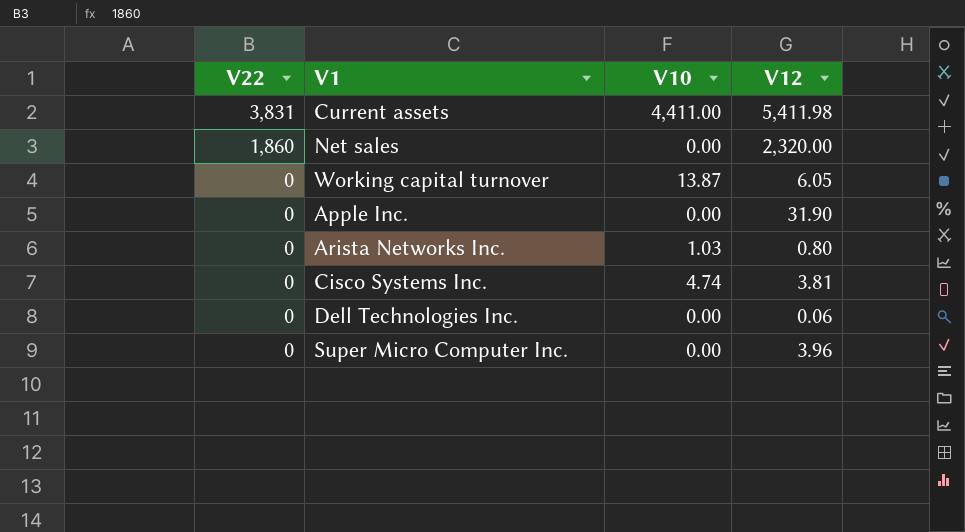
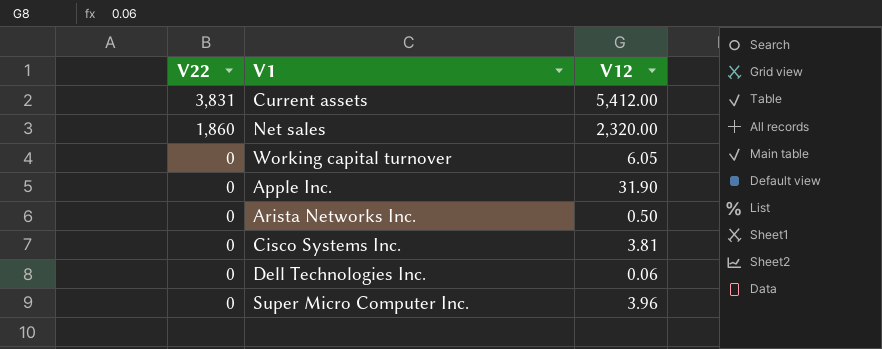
column V10 | position: 3 -> none
Current assets | V12: 5,411.98 -> 5,412.00
Arista Networks Inc. | V12: 0.80 -> 0.50

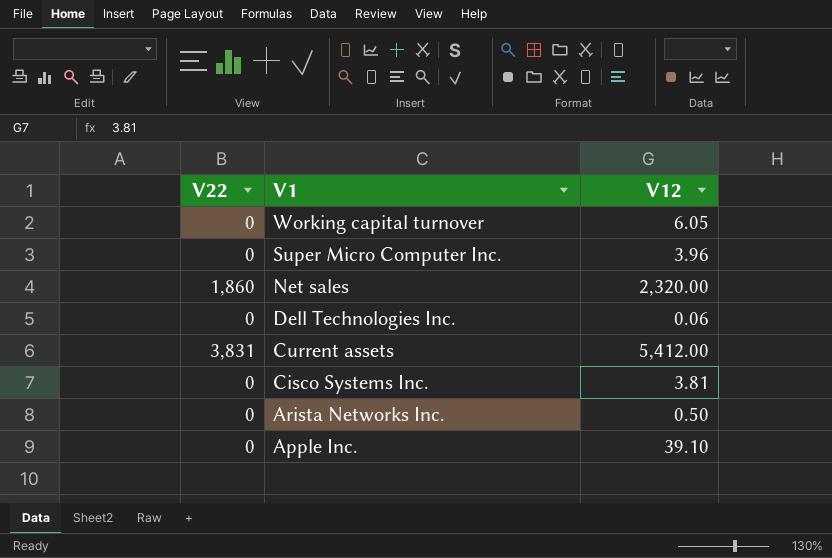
row order: V22 descending -> V1 descending
Apple Inc. | V12: 31.90 -> 39.10

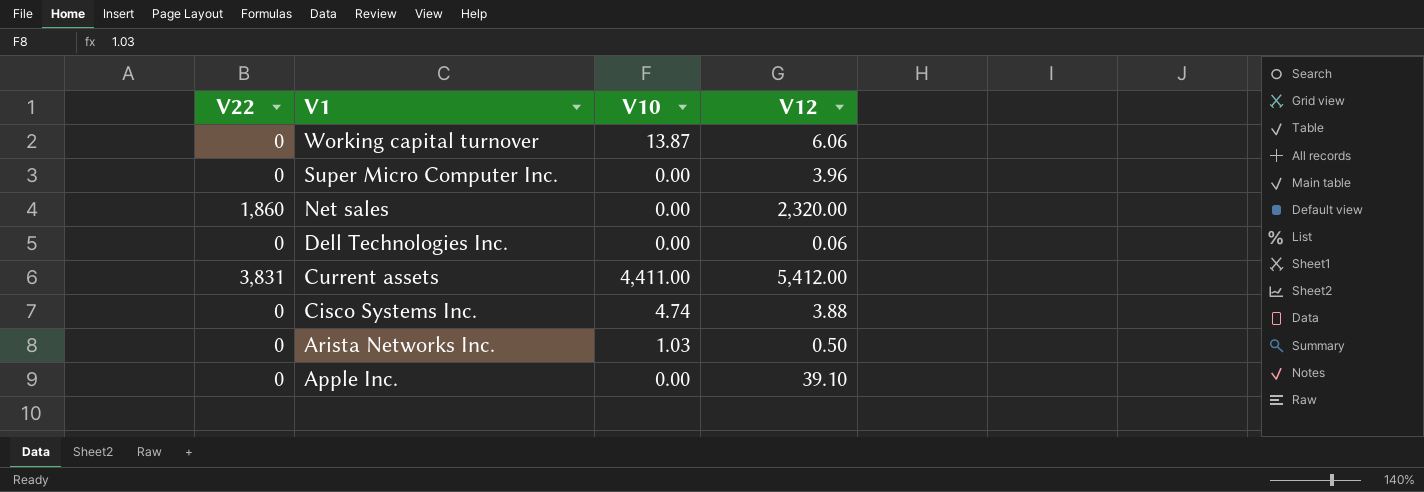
column V10 | position: none -> 3
Working capital turnover | V12: 6.05 -> 6.06
Cisco Systems Inc. | V12: 3.81 -> 3.88

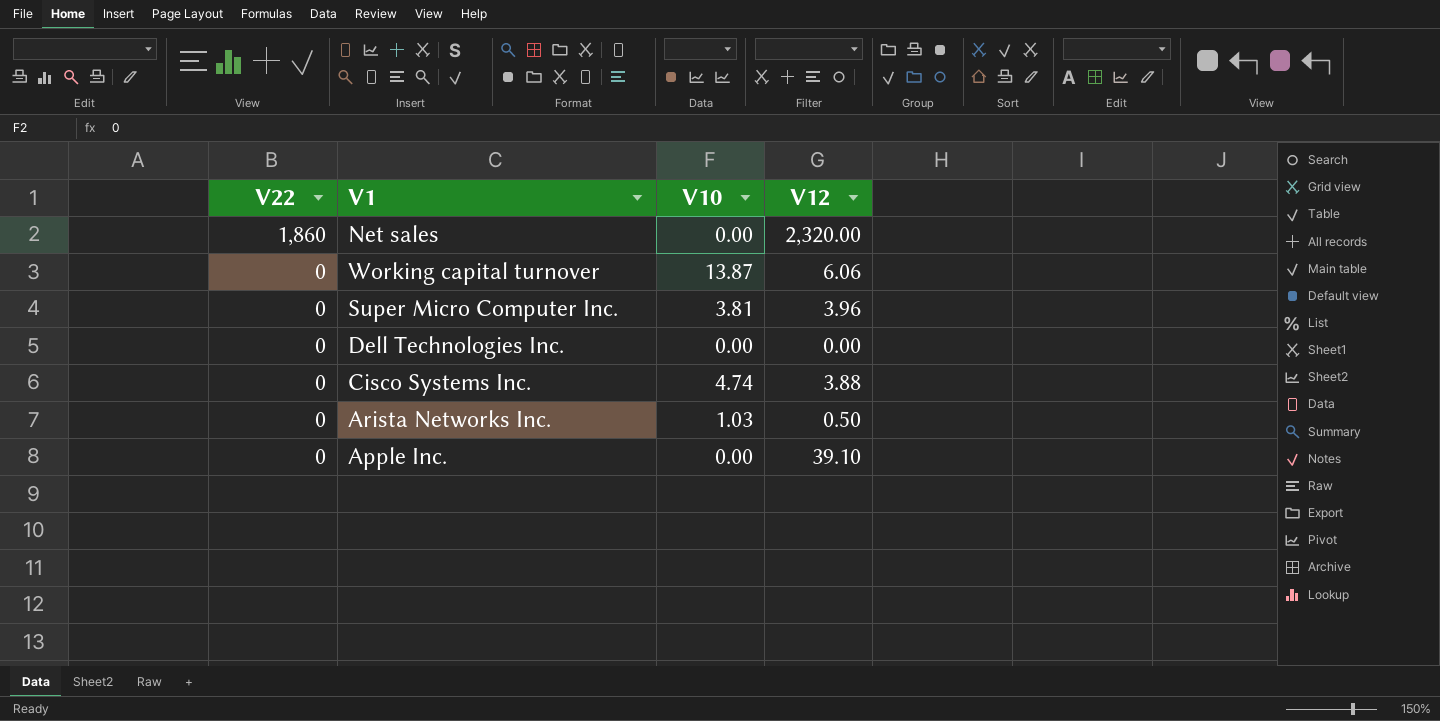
row order: V1 descending -> V22 descending
row Current assets: 3,831 | 4,411.00 | 5,412.00 -> none
Super Micro Computer Inc. | V10: 0.00 -> 3.81
Dell Technologies Inc. | V12: 0.06 -> 0.00

